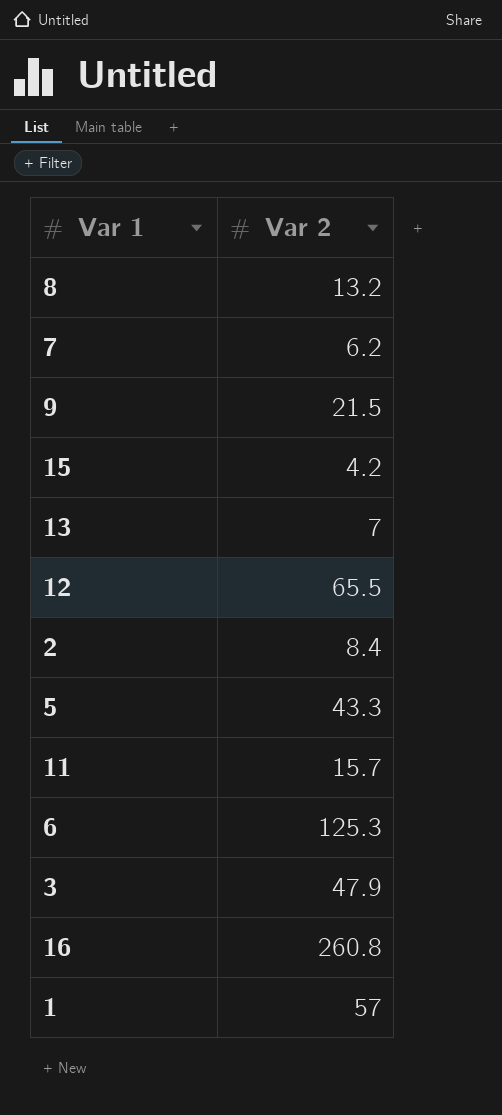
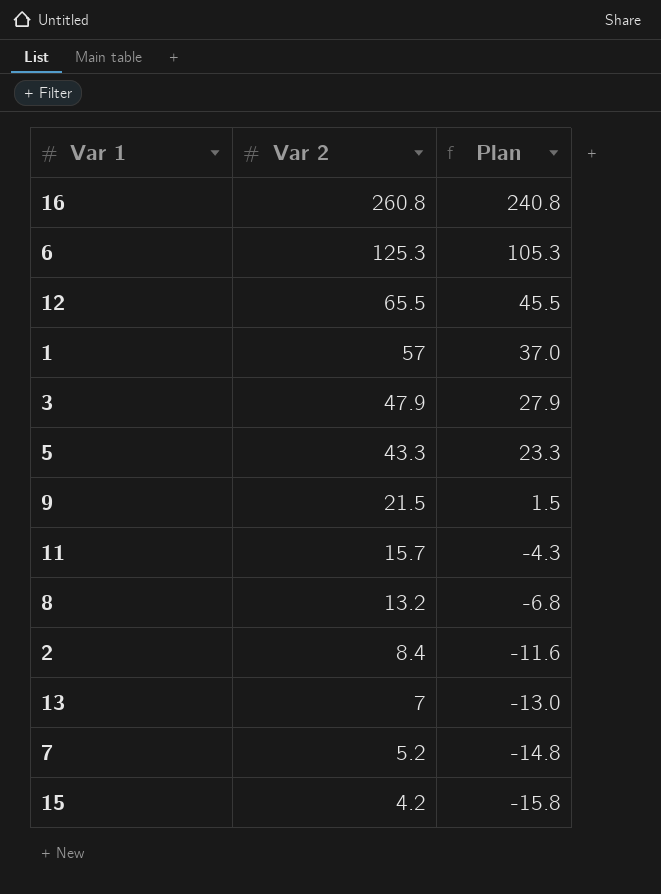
row order: none -> Var 2 descending
column Plan | formula: none -> [Var 2] - 20
7 | Var 2: 6.2 -> 5.2

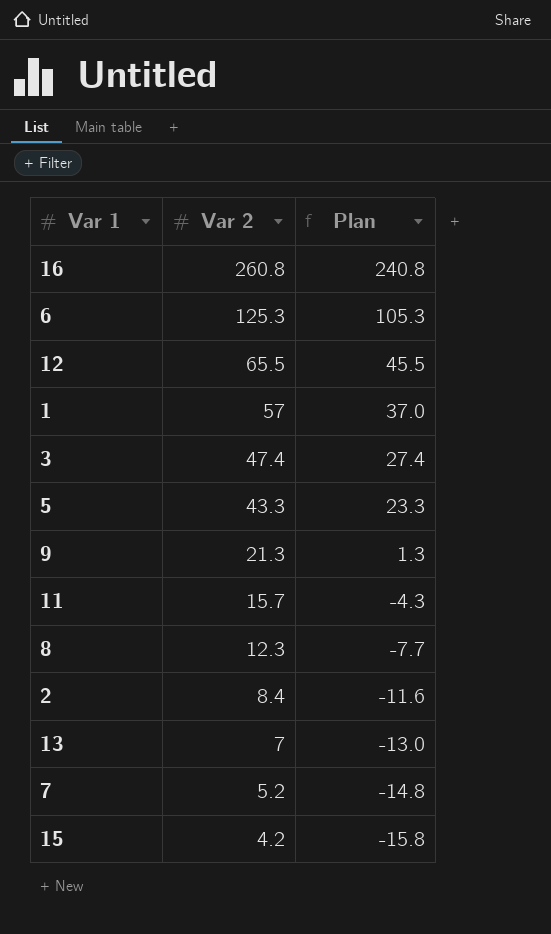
3 | Var 2: 47.9 -> 47.4
3 | Plan: 27.9 -> 27.4
9 | Var 2: 21.5 -> 21.3
9 | Plan: 1.5 -> 1.3
8 | Var 2: 13.2 -> 12.3
8 | Plan: -6.8 -> -7.7

